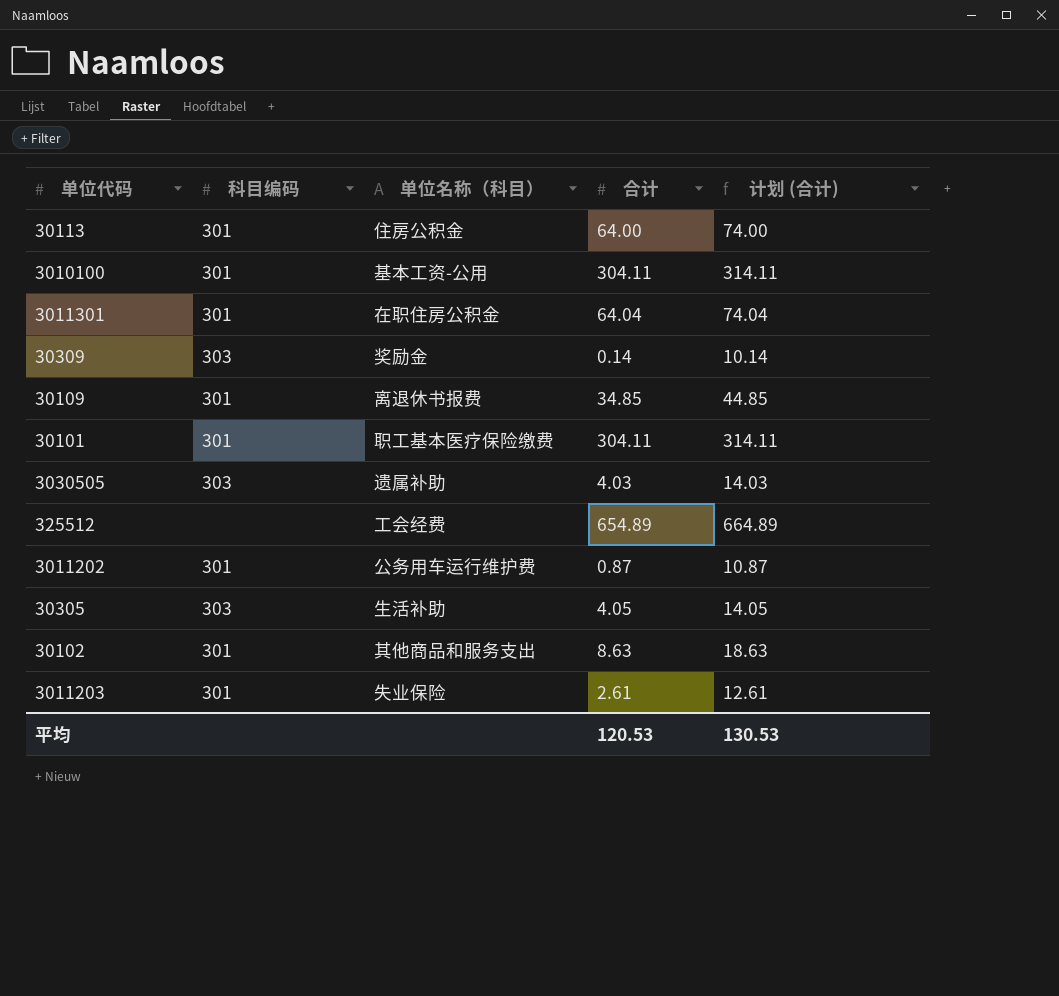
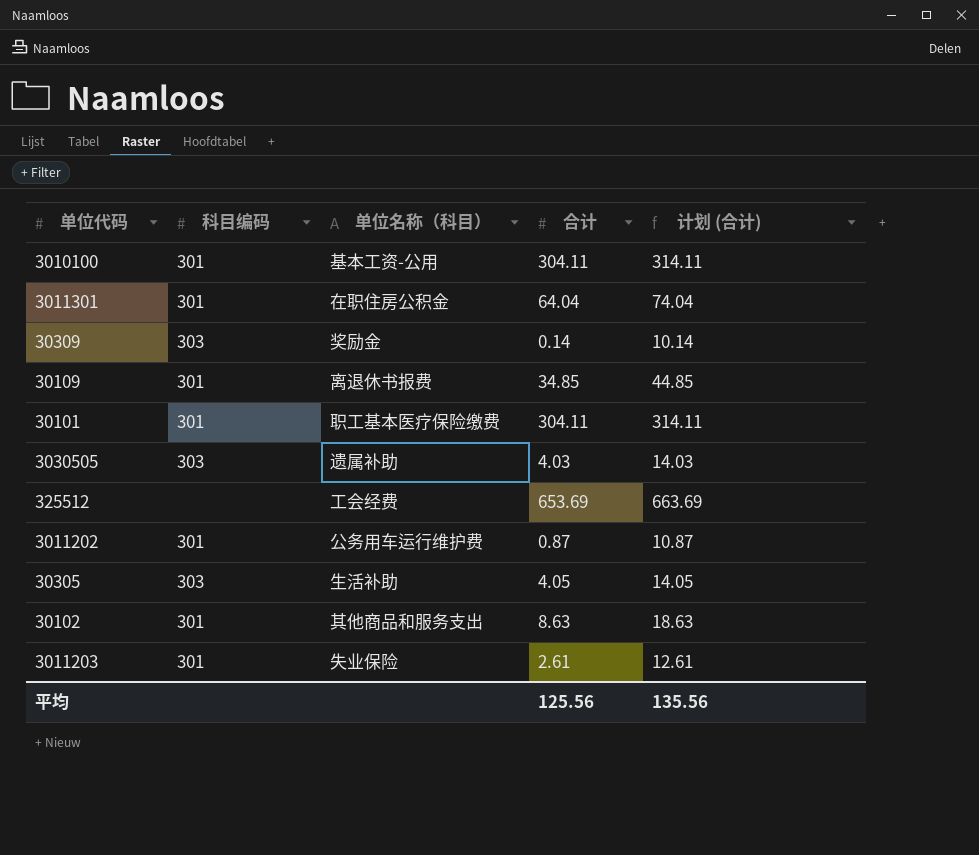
row 30113: 301 | 住房公积金 | 64.00 | 74.00 -> none
325512 | 合计: 654.89 -> 653.69
325512 | 计划 (合计): 664.89 -> 663.69
平均 | 合计: 120.53 -> 125.56
平均 | 计划 (合计): 130.53 -> 135.56

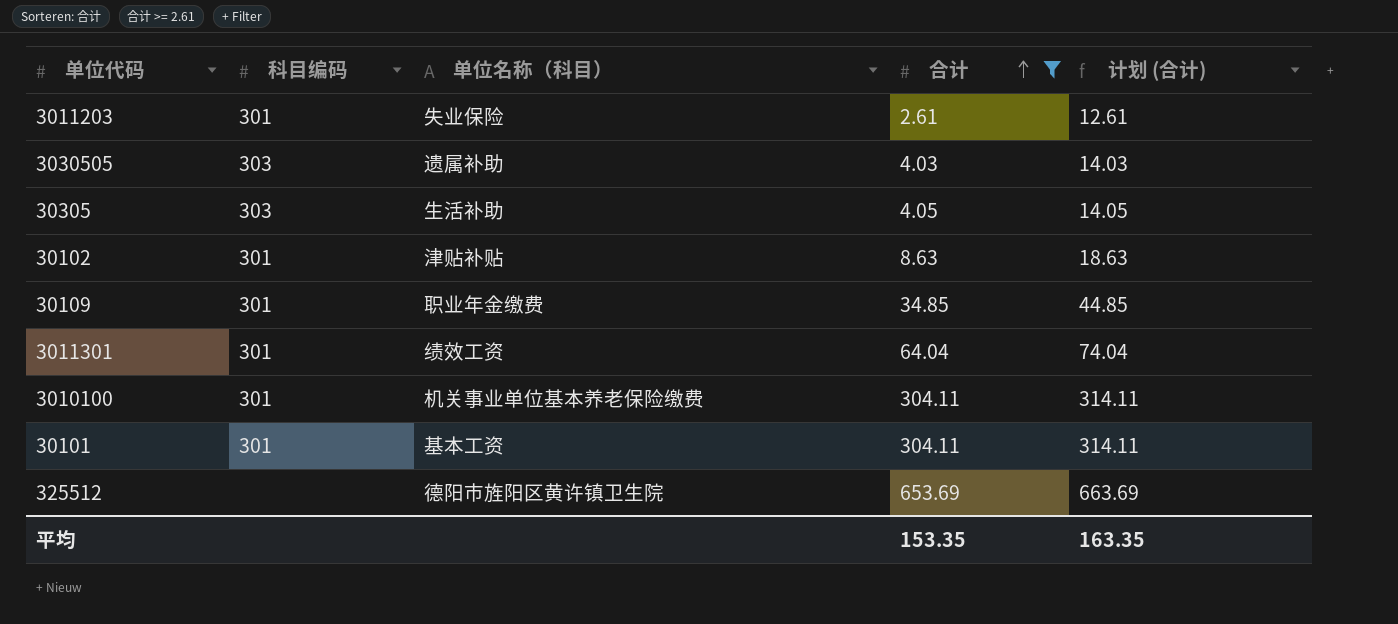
filter: none -> 合计 >= 2.61
row order: none -> 合计 ascending
30102 | 单位名称（科目）: 其他商品和服务支出 -> 津贴补贴
30109 | 单位名称（科目）: 离退休书报费 -> 职业年金缴费
3011301 | 单位名称（科目）: 在职住房公积金 -> 绩效工资
3010100 | 单位名称（科目）: 基本工资-公用 -> 机关事业单位基本养老保险缴费
30101 | 单位名称（科目）: 职工基本医疗保险缴费 -> 基本工资
325512 | 单位名称（科目）: 工会经费 -> 德阳市旌阳区黄许镇卫生院
平均 | 合计: 125.56 -> 153.35
平均 | 计划 (合计): 135.56 -> 163.35

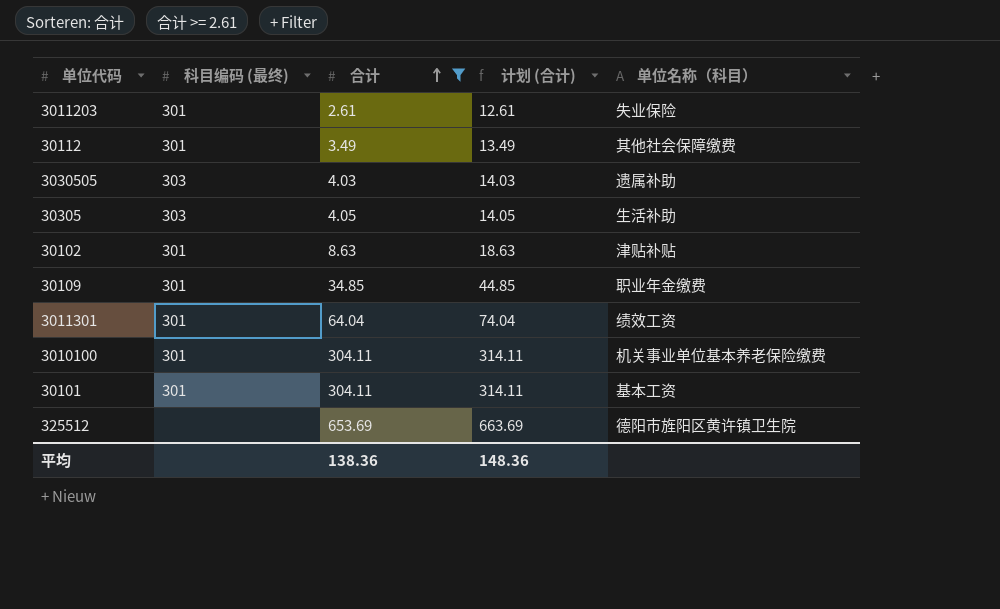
column name: 科目编码 -> 科目编码 (最终)
column 单位名称（科目） | position: 3 -> 5
row 30112: none -> 301 | 3.49 | 13.49 | 其他社会保障缴费
平均 | 合计: 153.35 -> 138.36
平均 | 计划 (合计): 163.35 -> 148.36

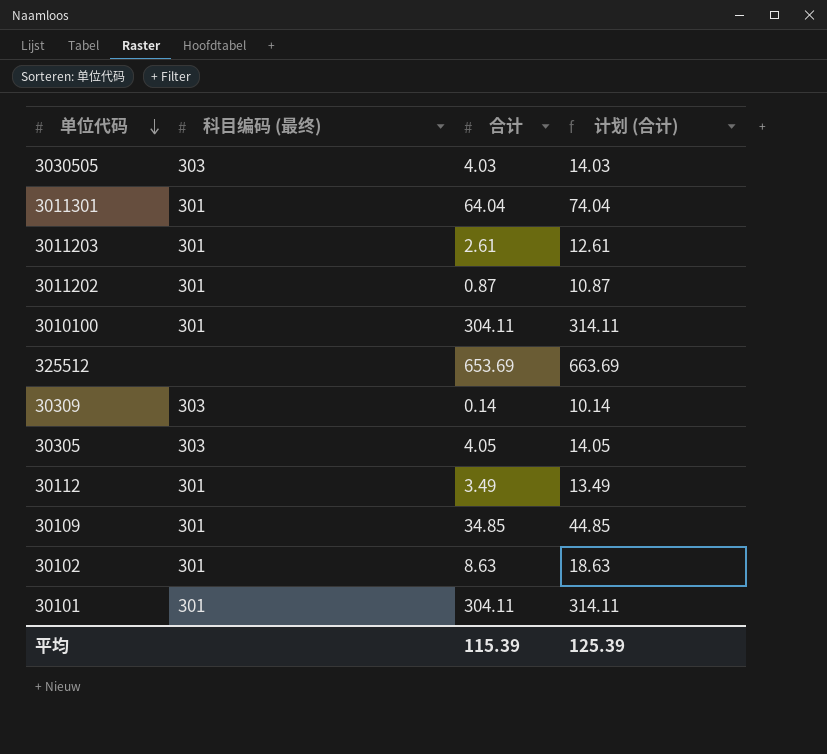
filter: 合计 >= 2.61 -> none
row order: 合计 ascending -> 单位代码 descending
column 单位名称（科目） | position: 5 -> none
平均 | 合计: 138.36 -> 115.39
平均 | 计划 (合计): 148.36 -> 125.39

